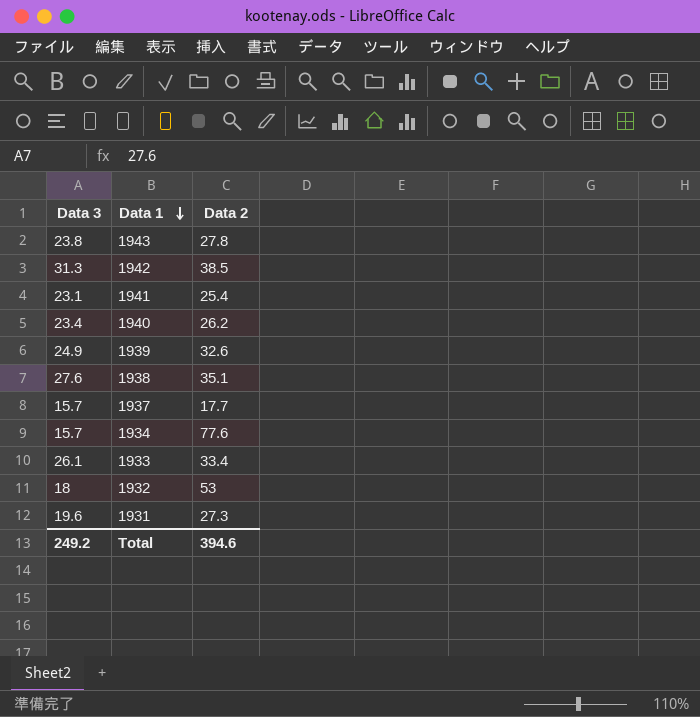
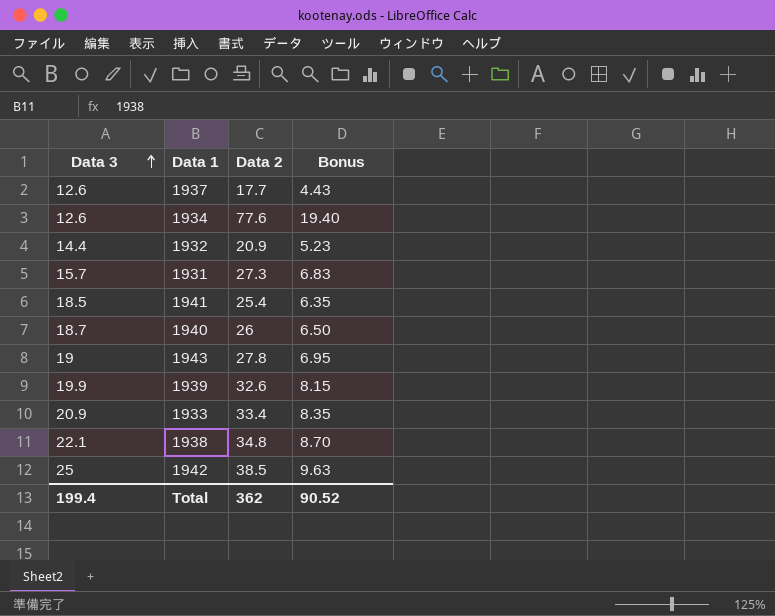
row order: Data 1 descending -> Data 3 ascending
column Bonus | formula: none -> [Data 2] * 0.25
1937 | Data 3: 15.7 -> 12.6
1934 | Data 3: 15.7 -> 12.6
1932 | Data 3: 18 -> 14.4
1932 | Data 2: 53 -> 20.9
1931 | Data 3: 19.6 -> 15.7
1941 | Data 3: 23.1 -> 18.5
1940 | Data 3: 23.4 -> 18.7
1940 | Data 2: 26.2 -> 26
1943 | Data 3: 23.8 -> 19
1939 | Data 3: 24.9 -> 19.9
1933 | Data 3: 26.1 -> 20.9
1938 | Data 3: 27.6 -> 22.1
1938 | Data 2: 35.1 -> 34.8
1942 | Data 3: 31.3 -> 25
Total | Data 3: 249.2 -> 199.4
Total | Data 2: 394.6 -> 362

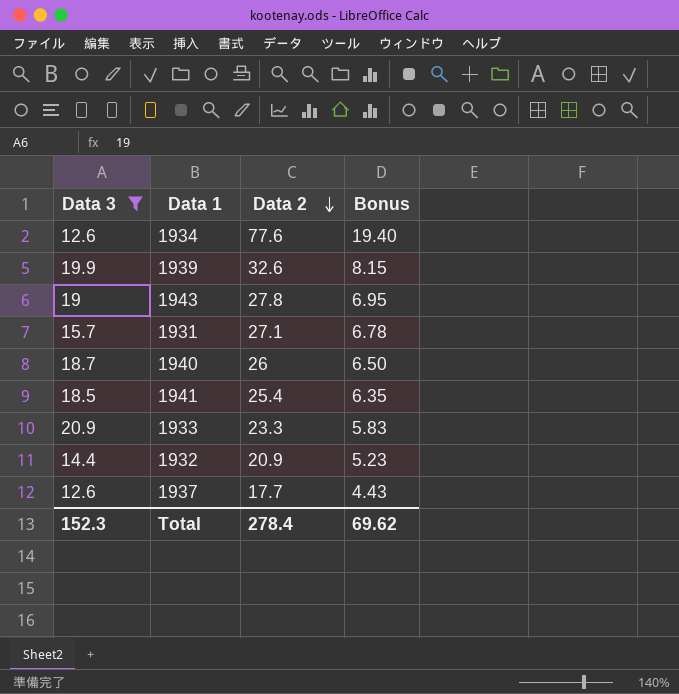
filter: none -> Data 3 <= 20.9
row order: Data 3 ascending -> Data 2 descending
1931 | Data 2: 27.3 -> 27.1
1931 | Bonus: 6.83 -> 6.78
1933 | Data 2: 33.4 -> 23.3
1933 | Bonus: 8.35 -> 5.83
Total | Data 3: 199.4 -> 152.3
Total | Data 2: 362 -> 278.4
Total | Bonus: 90.52 -> 69.62

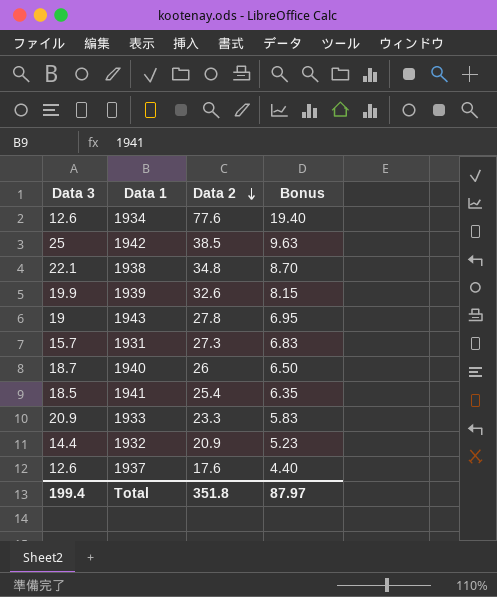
filter: Data 3 <= 20.9 -> none
1931 | Data 2: 27.1 -> 27.3
1931 | Bonus: 6.78 -> 6.83
1937 | Data 2: 17.7 -> 17.6
1937 | Bonus: 4.43 -> 4.40
Total | Data 3: 152.3 -> 199.4
Total | Data 2: 278.4 -> 351.8
Total | Bonus: 69.62 -> 87.97

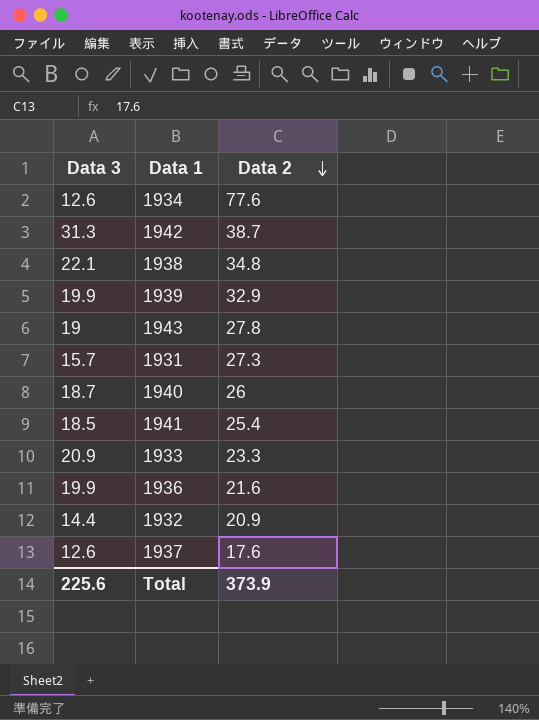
column Bonus | formula: [Data 2] * 0.25 -> none
1942 | Data 3: 25 -> 31.3
1942 | Data 2: 38.5 -> 38.7
1939 | Data 2: 32.6 -> 32.9
row 1936: none -> 19.9 | 21.6
Total | Data 3: 199.4 -> 225.6
Total | Data 2: 351.8 -> 373.9

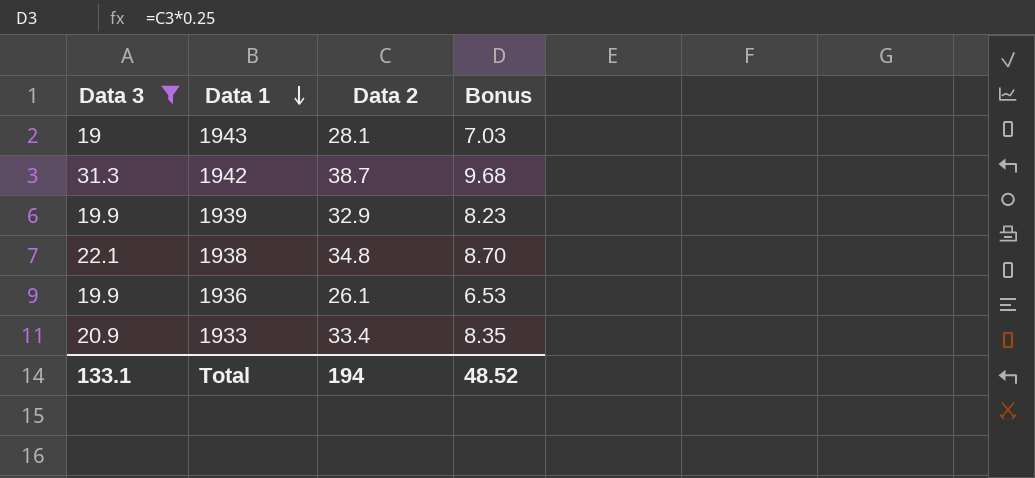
filter: none -> Data 3 >= 19
row order: Data 2 descending -> Data 1 descending
column Bonus | formula: none -> [Data 2] * 0.25
1943 | Data 2: 27.8 -> 28.1
1936 | Data 2: 21.6 -> 26.1
1933 | Data 2: 23.3 -> 33.4
Total | Data 3: 225.6 -> 133.1
Total | Data 2: 373.9 -> 194

